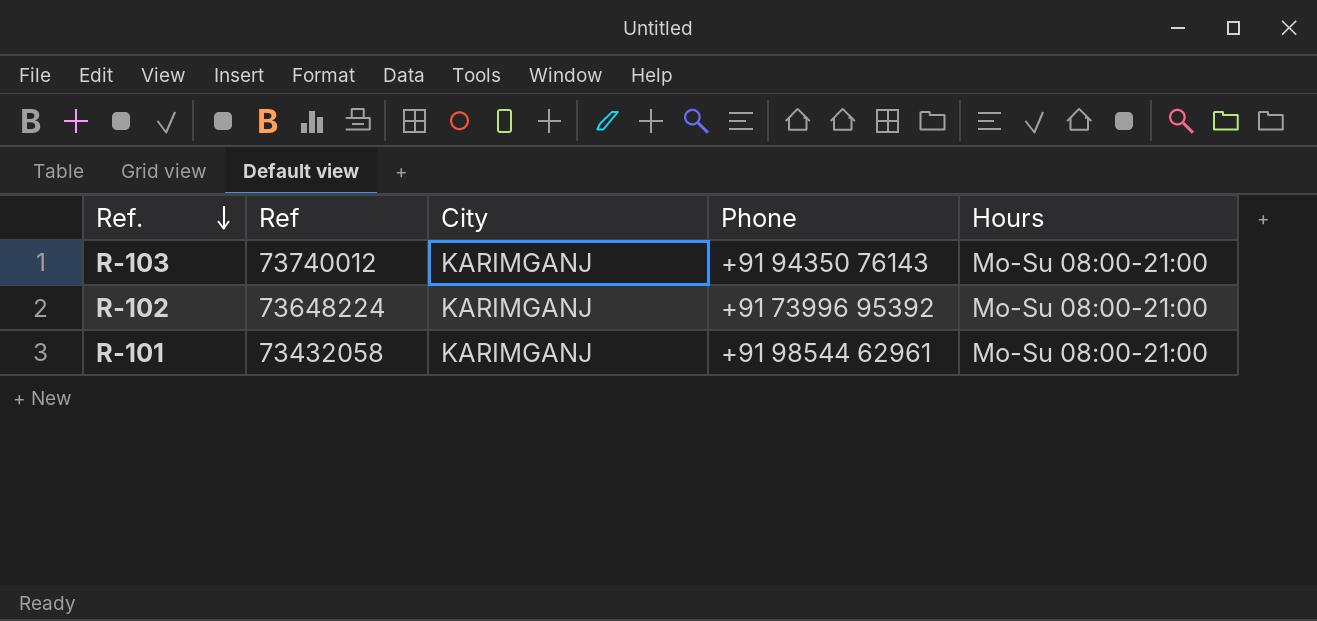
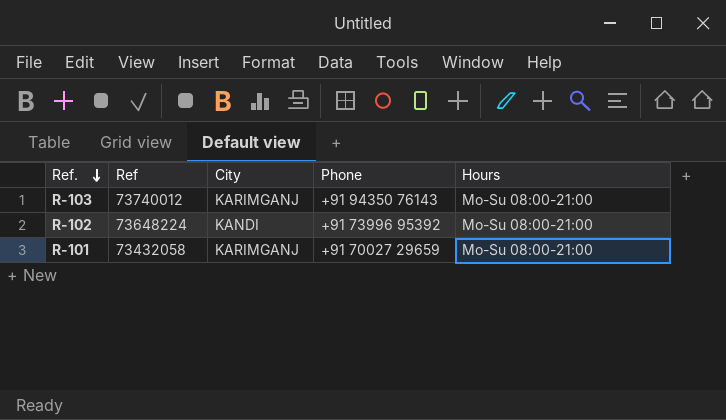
R-102 | City: KARIMGANJ -> KANDI
R-101 | Phone: +91 98544 62961 -> +91 70027 29659

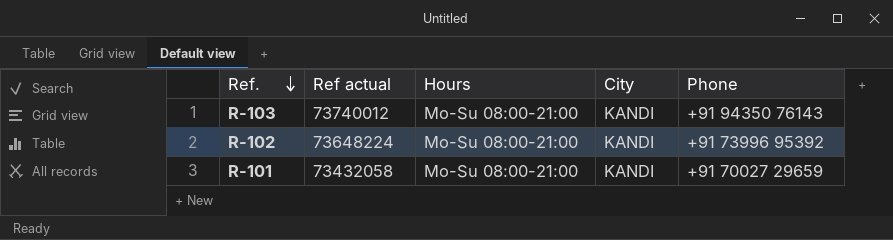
column name: Ref -> Ref actual
column Hours | position: 5 -> 3
R-103 | City: KARIMGANJ -> KANDI
R-101 | City: KARIMGANJ -> KANDI

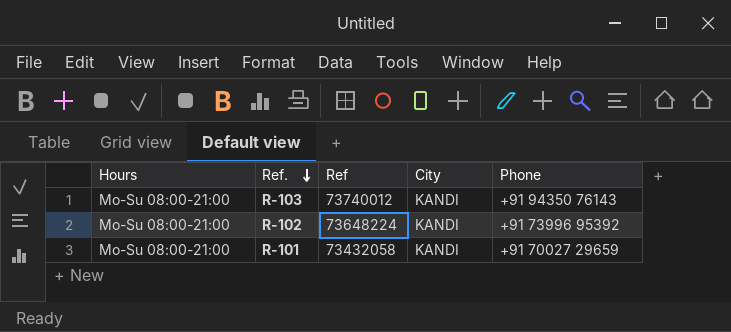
column Hours | position: 3 -> 1
column name: Ref actual -> Ref

